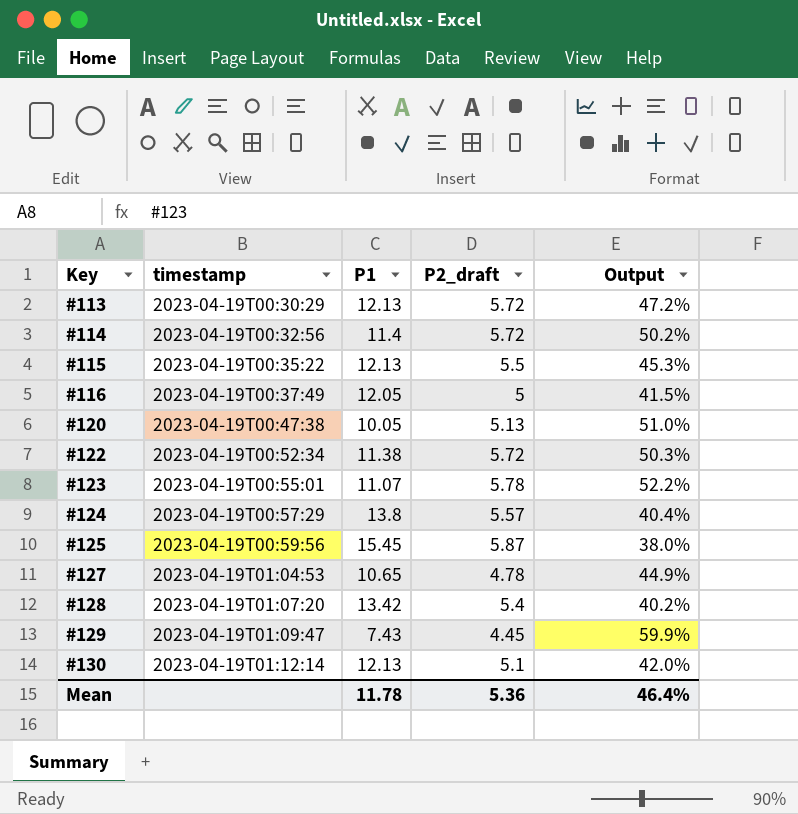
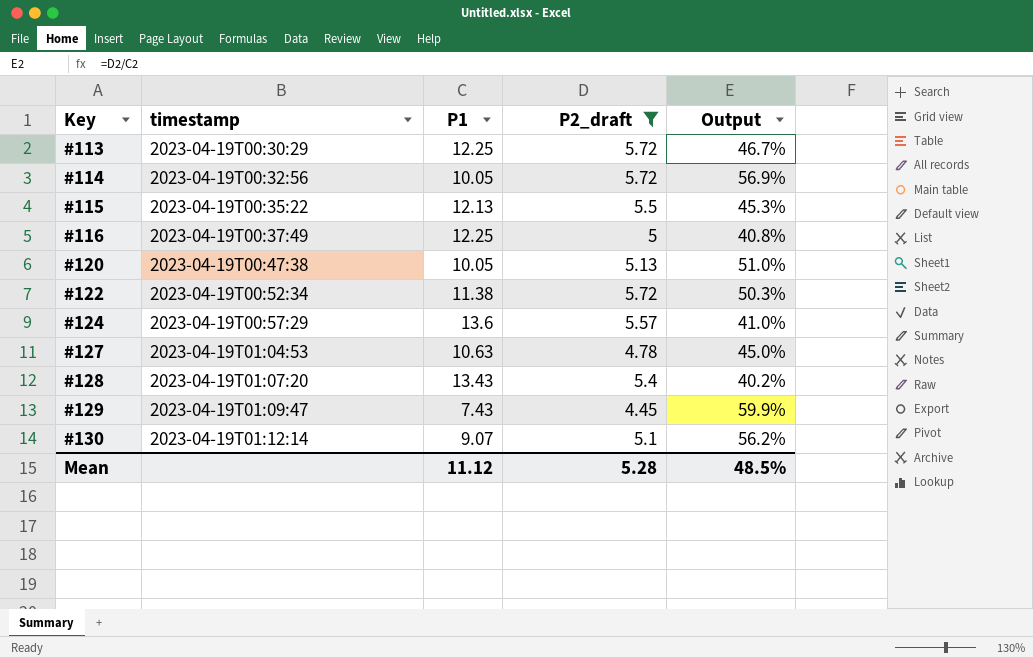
filter: none -> P2_draft <= 5.72
#113 | P1: 12.13 -> 12.25
#113 | Output: 47.2% -> 46.7%
#114 | P1: 11.4 -> 10.05
#114 | Output: 50.2% -> 56.9%
#116 | P1: 12.05 -> 12.25
#116 | Output: 41.5% -> 40.8%
#124 | P1: 13.8 -> 13.6
#124 | Output: 40.4% -> 41.0%
#127 | P1: 10.65 -> 10.63
#127 | Output: 44.9% -> 45.0%
#128 | P1: 13.42 -> 13.43
#130 | P1: 12.13 -> 9.07
#130 | Output: 42.0% -> 56.2%
Mean | P1: 11.78 -> 11.12
Mean | P2_draft: 5.36 -> 5.28
Mean | Output: 46.4% -> 48.5%

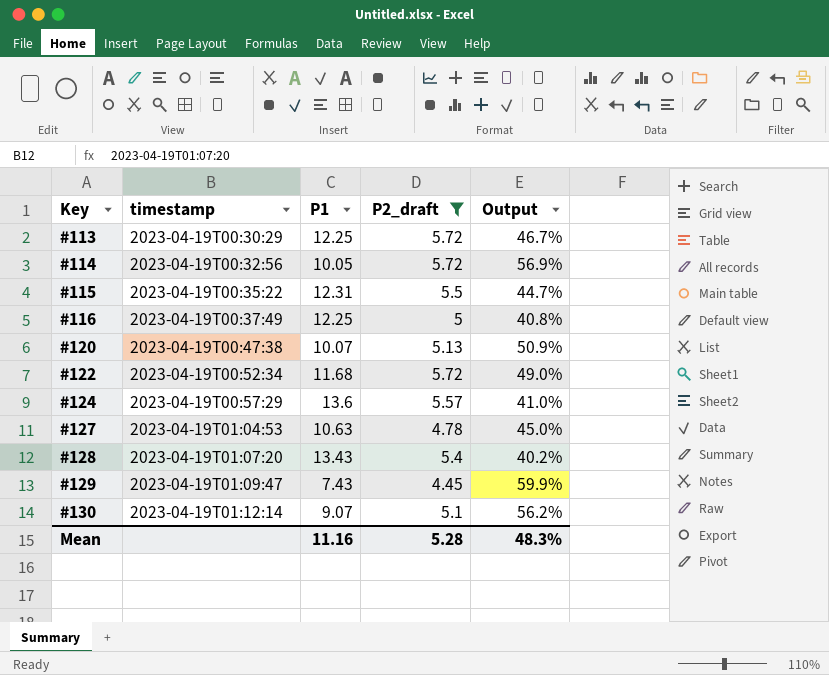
#115 | P1: 12.13 -> 12.31
#115 | Output: 45.3% -> 44.7%
#120 | P1: 10.05 -> 10.07
#120 | Output: 51.0% -> 50.9%
#122 | P1: 11.38 -> 11.68
#122 | Output: 50.3% -> 49.0%
Mean | P1: 11.12 -> 11.16
Mean | Output: 48.5% -> 48.3%

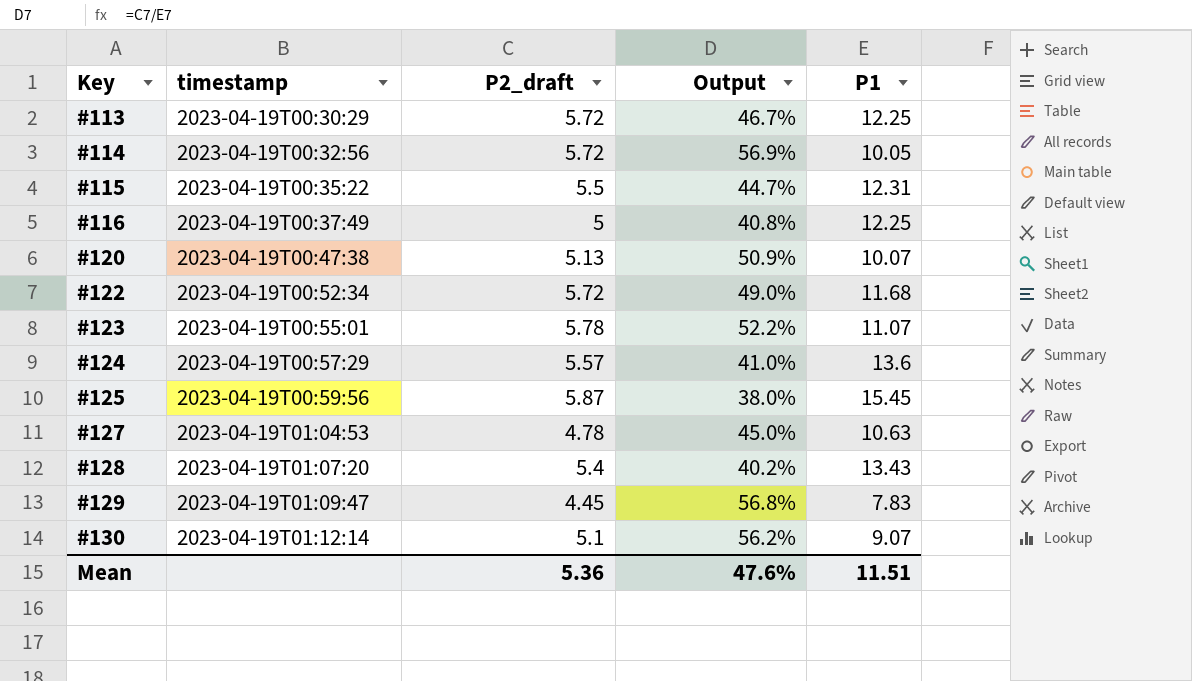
filter: P2_draft <= 5.72 -> none
column P1 | position: 3 -> 5
#129 | Output: 59.9% -> 56.8%
#129 | P1: 7.43 -> 7.83
Mean | P2_draft: 5.28 -> 5.36
Mean | Output: 48.3% -> 47.6%
Mean | P1: 11.16 -> 11.51

